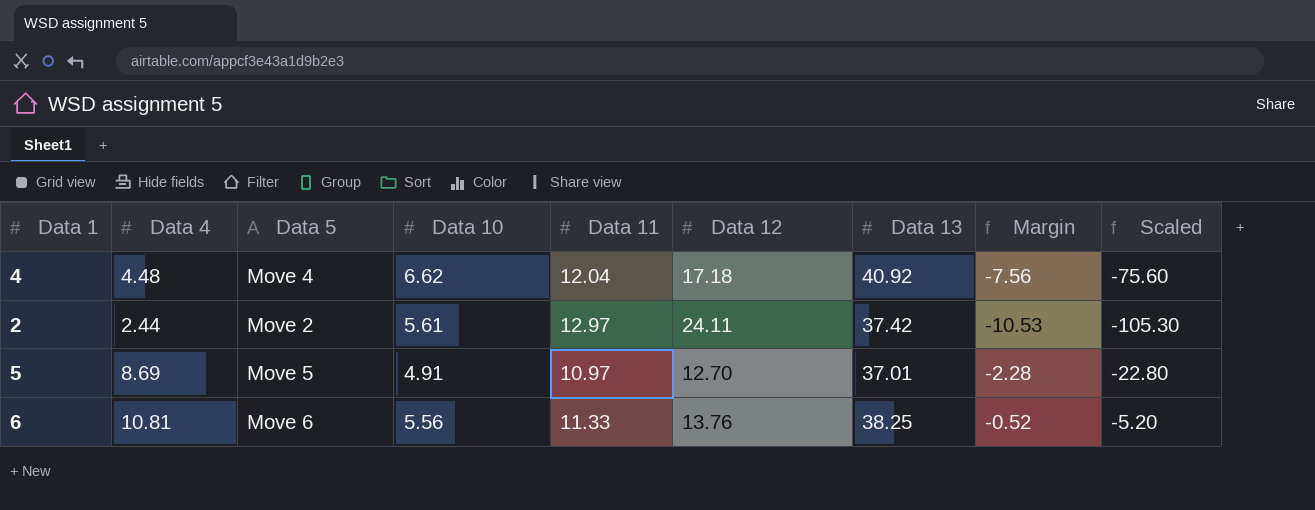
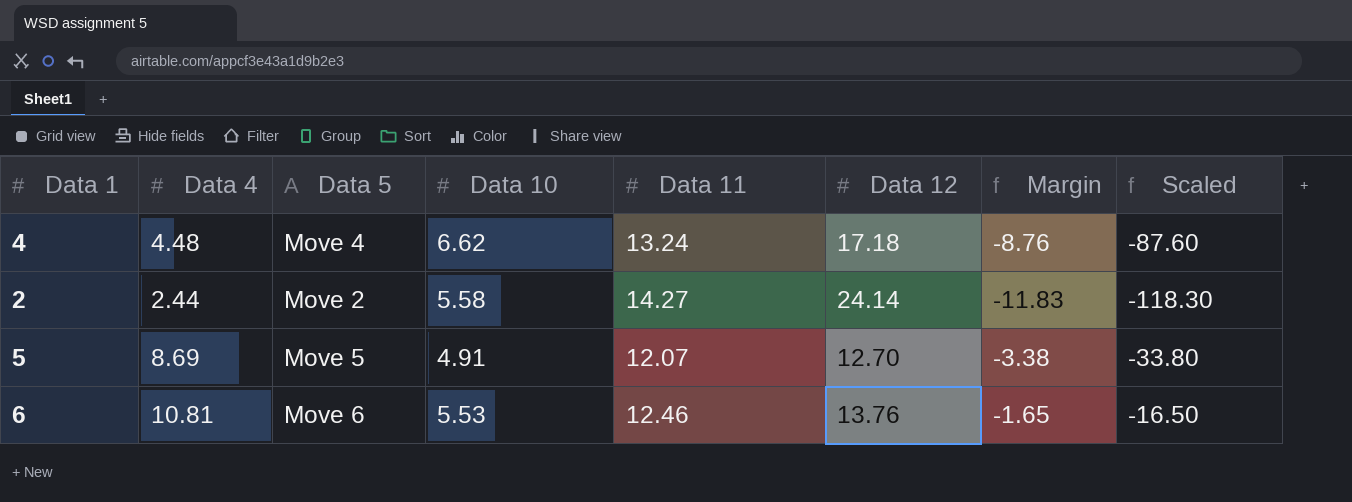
column Data 13 | position: 7 -> none
4 | Data 11: 12.04 -> 13.24
4 | Margin: -7.56 -> -8.76
4 | Scaled: -75.60 -> -87.60
2 | Data 10: 5.61 -> 5.58
2 | Data 11: 12.97 -> 14.27
2 | Data 12: 24.11 -> 24.14
2 | Margin: -10.53 -> -11.83
2 | Scaled: -105.30 -> -118.30
5 | Data 11: 10.97 -> 12.07
5 | Margin: -2.28 -> -3.38
5 | Scaled: -22.80 -> -33.80
6 | Data 10: 5.56 -> 5.53
6 | Data 11: 11.33 -> 12.46
6 | Margin: -0.52 -> -1.65
6 | Scaled: -5.20 -> -16.50

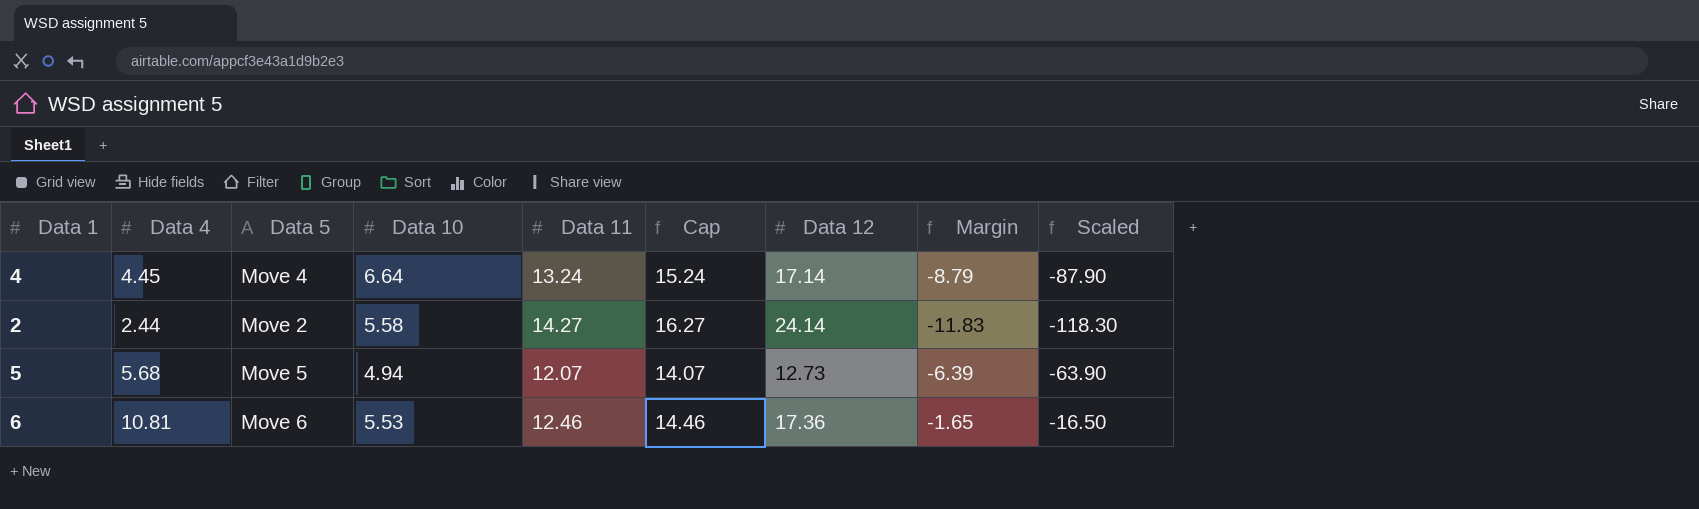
column Cap | formula: none -> [Data 11] + 2
4 | Data 4: 4.48 -> 4.45
4 | Data 10: 6.62 -> 6.64
4 | Data 12: 17.18 -> 17.14
4 | Margin: -8.76 -> -8.79
4 | Scaled: -87.60 -> -87.90
5 | Data 4: 8.69 -> 5.68
5 | Data 10: 4.91 -> 4.94
5 | Data 12: 12.70 -> 12.73
5 | Margin: -3.38 -> -6.39
5 | Scaled: -33.80 -> -63.90
6 | Data 12: 13.76 -> 17.36

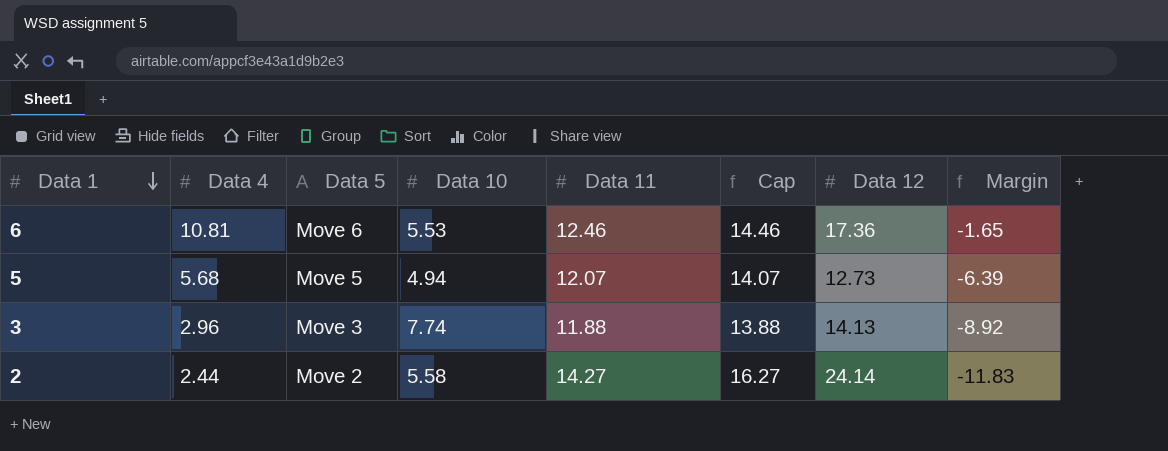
row order: none -> Data 1 descending
column Scaled | formula: [Margin] * 10 -> none
row 4: 4.45 | Move 4 | 6.64 | 13.24 | 15.24 | 17.14 | -8.79 | -87.90 -> none
row 3: none -> 2.96 | Move 3 | 7.74 | 11.88 | 13.88 | 14.13 | -8.92

